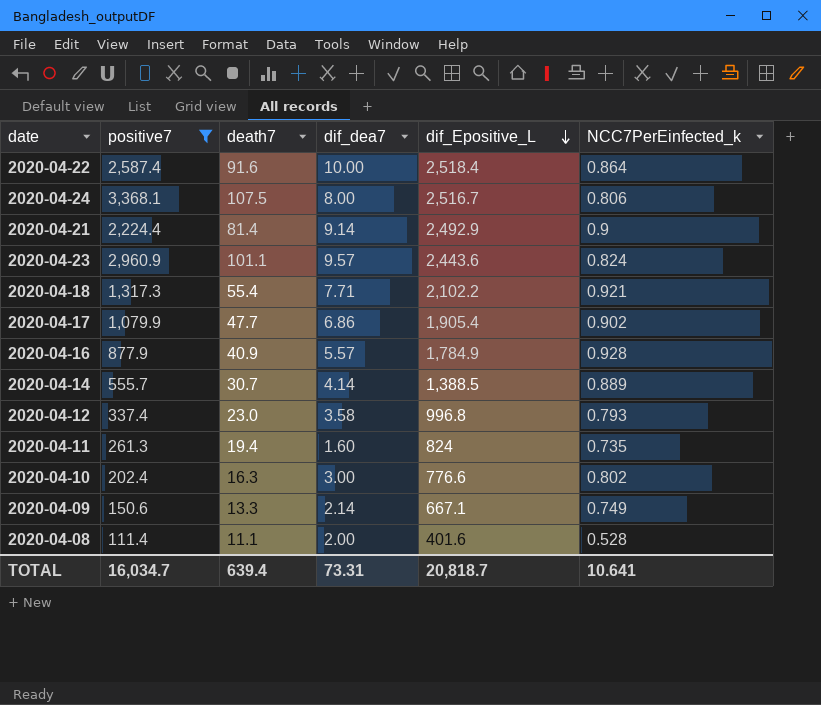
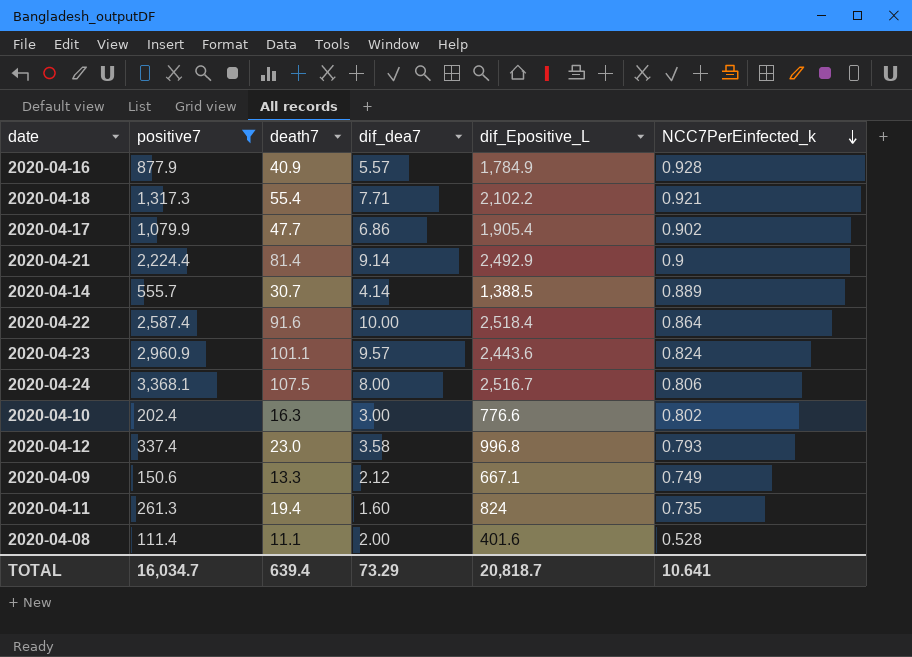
row order: dif_Epositive_L descending -> NCC7PerEinfected_k descending
2020-04-09 | dif_dea7: 2.14 -> 2.12
TOTAL | dif_dea7: 73.31 -> 73.29

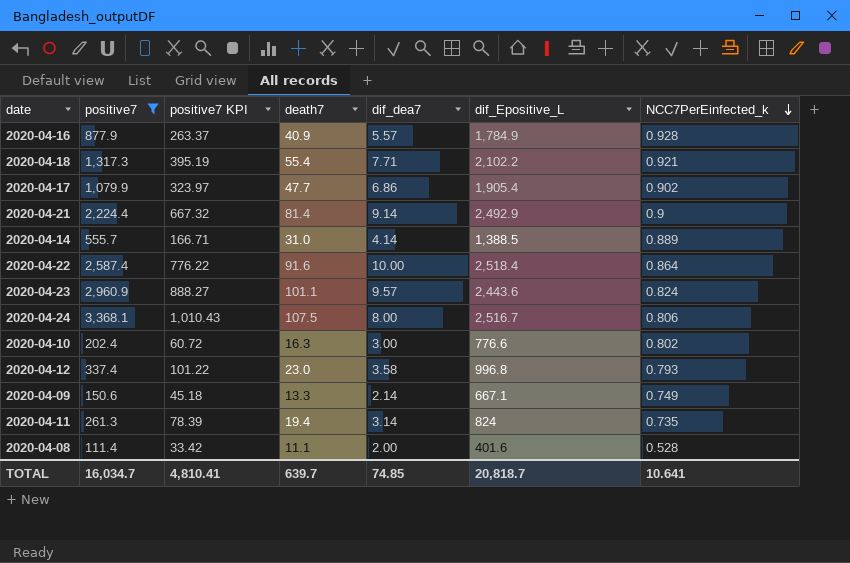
column positive7 KPI | formula: none -> [positive7] * 0.3
2020-04-14 | death7: 30.7 -> 31.0
2020-04-09 | dif_dea7: 2.12 -> 2.14
2020-04-11 | dif_dea7: 1.60 -> 3.14
TOTAL | death7: 639.4 -> 639.7
TOTAL | dif_dea7: 73.29 -> 74.85

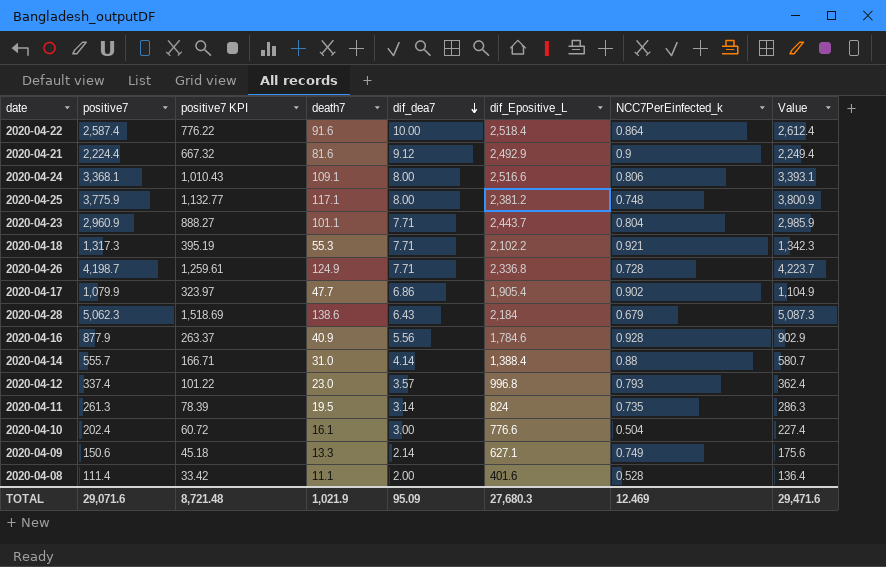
filter: positive7 <= 3,368.1 -> none
row order: NCC7PerEinfected_k descending -> dif_dea7 descending
column Value | formula: none -> [positive7] + 25
2020-04-21 | death7: 81.4 -> 81.6
2020-04-21 | dif_dea7: 9.14 -> 9.12
2020-04-24 | death7: 107.5 -> 109.1
2020-04-24 | dif_Epositive_L: 2,516.7 -> 2,516.6
2020-04-23 | dif_dea7: 9.57 -> 7.71
2020-04-23 | dif_Epositive_L: 2,443.6 -> 2,443.7
2020-04-23 | NCC7PerEinfected_k: 0.824 -> 0.804
2020-04-18 | death7: 55.4 -> 55.3
2020-04-16 | dif_dea7: 5.57 -> 5.56
2020-04-16 | dif_Epositive_L: 1,784.9 -> 1,784.6
2020-04-14 | dif_Epositive_L: 1,388.5 -> 1,388.4
2020-04-14 | NCC7PerEinfected_k: 0.889 -> 0.88
2020-04-12 | dif_dea7: 3.58 -> 3.57
2020-04-11 | death7: 19.4 -> 19.5
2020-04-10 | death7: 16.3 -> 16.1
2020-04-10 | NCC7PerEinfected_k: 0.802 -> 0.504
2020-04-09 | dif_Epositive_L: 667.1 -> 627.1
TOTAL | positive7: 16,034.7 -> 29,071.6
TOTAL | positive7 KPI: 4,810.41 -> 8,721.48
TOTAL | death7: 639.7 -> 1,021.9
TOTAL | dif_dea7: 74.85 -> 95.09
TOTAL | dif_Epositive_L: 20,818.7 -> 27,680.3
TOTAL | NCC7PerEinfected_k: 10.641 -> 12.469

